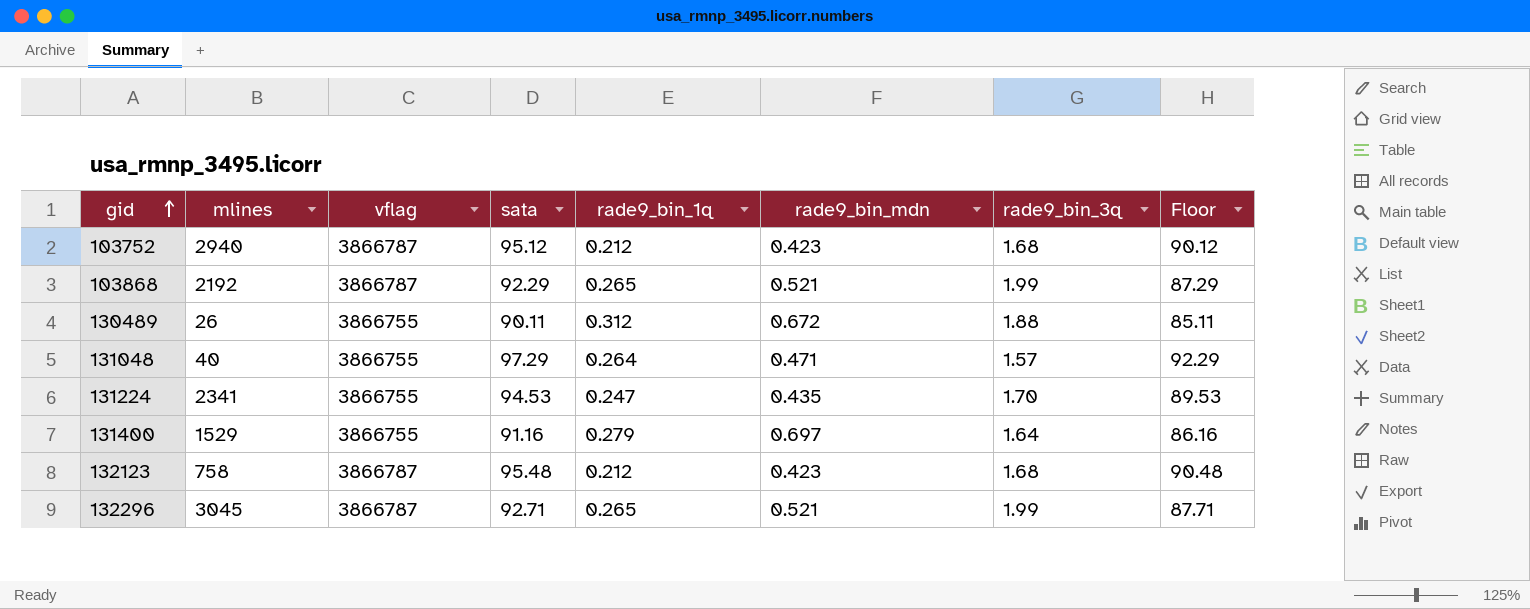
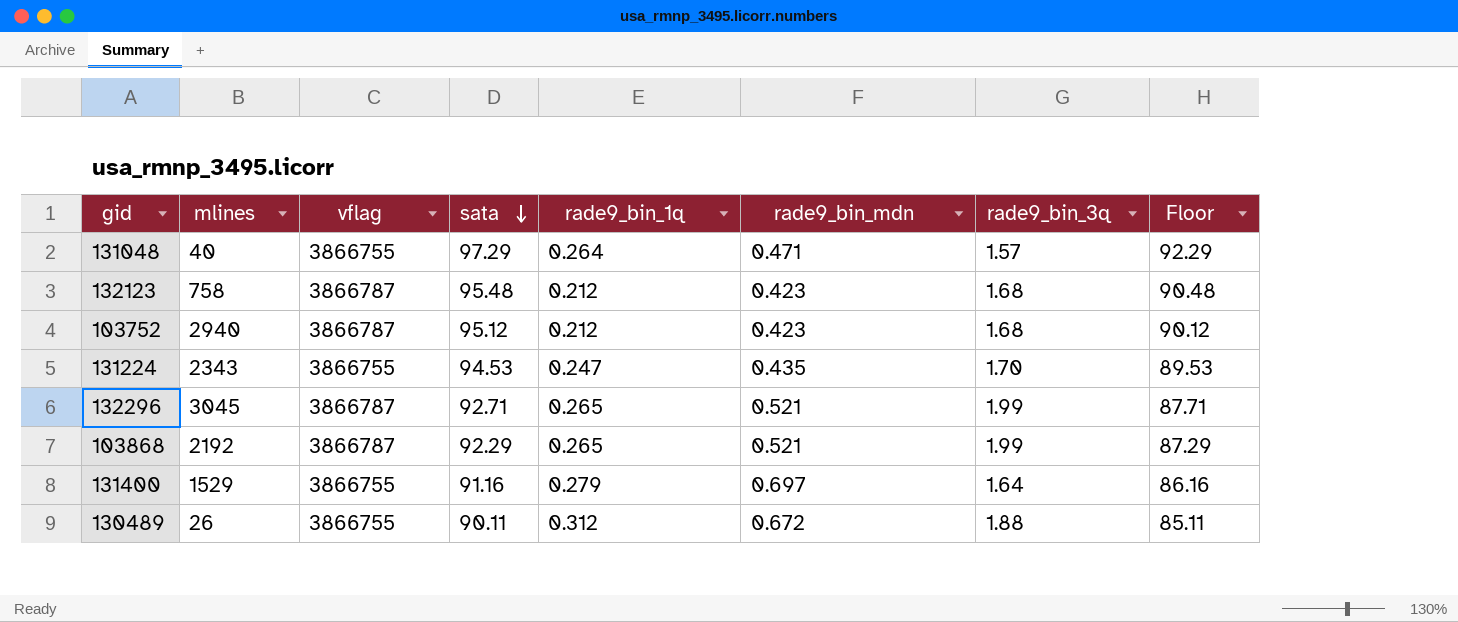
row order: gid ascending -> sata descending
131224 | mlines: 2341 -> 2343

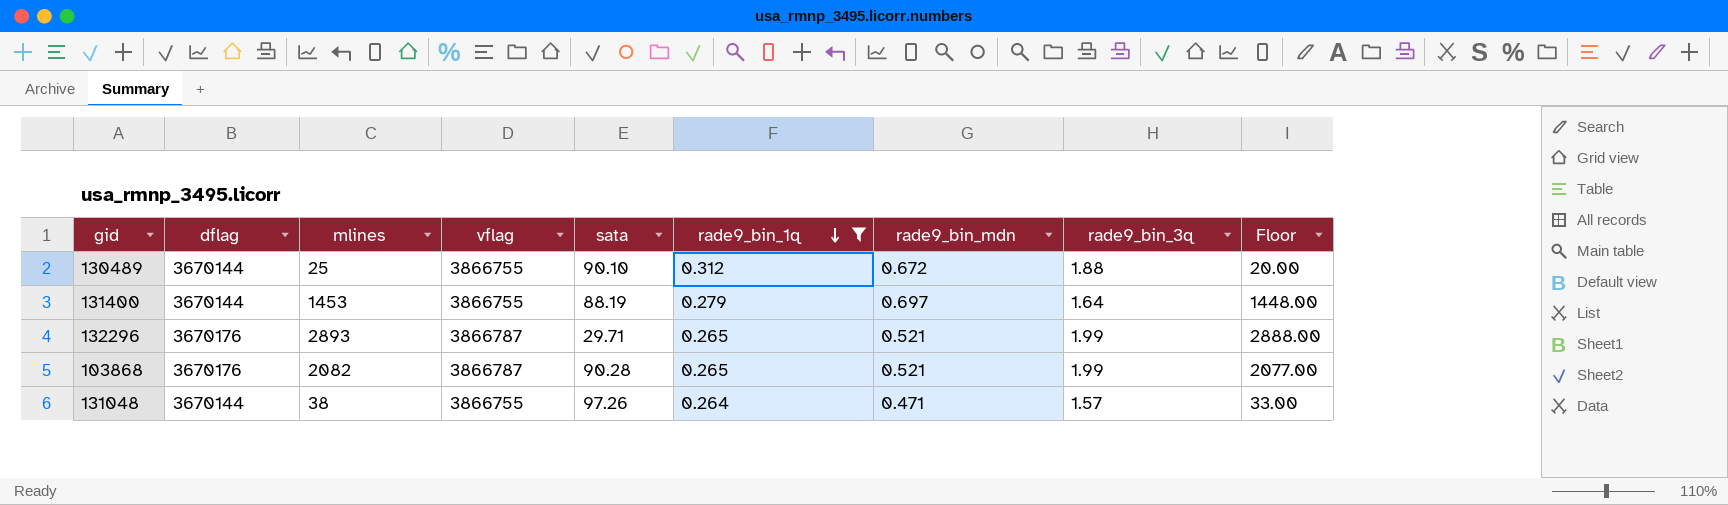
filter: none -> rade9_bin_1q >= 0.264
row order: sata descending -> rade9_bin_1q descending
column dflag | position: none -> 2
column Floor | formula: [sata] - 5 -> [mlines] - 5
130489 | mlines: 26 -> 25
130489 | sata: 90.11 -> 90.10
131400 | mlines: 1529 -> 1453
131400 | sata: 91.16 -> 88.19
132296 | mlines: 3045 -> 2893
132296 | sata: 92.71 -> 29.71
103868 | mlines: 2192 -> 2082
103868 | sata: 92.29 -> 90.28
131048 | mlines: 40 -> 38
131048 | sata: 97.29 -> 97.26

